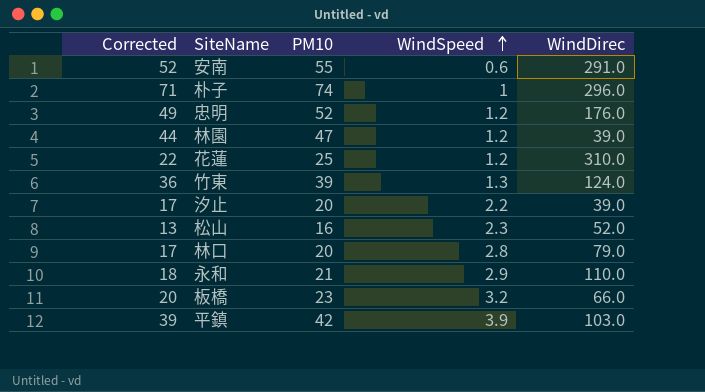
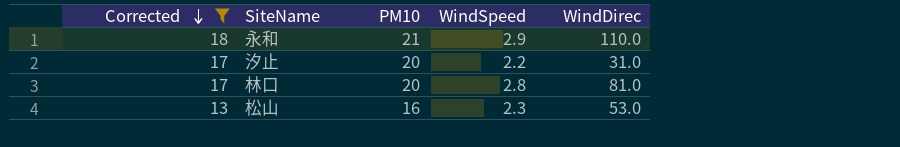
filter: none -> Corrected <= 18
row order: WindSpeed ascending -> Corrected descending
汐止 | WindDirec: 39.0 -> 31.0
林口 | WindDirec: 79.0 -> 81.0
松山 | WindDirec: 52.0 -> 53.0

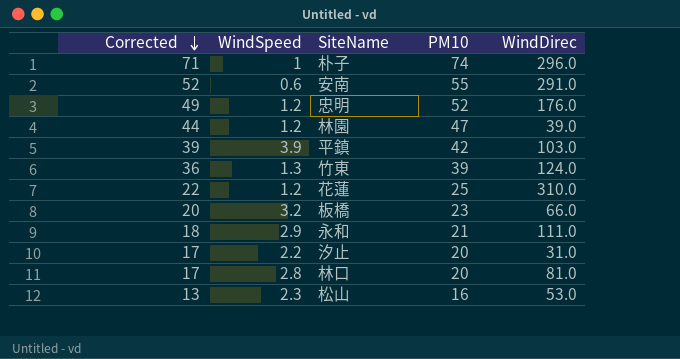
filter: Corrected <= 18 -> none
column WindSpeed | position: 4 -> 2
永和 | WindDirec: 110.0 -> 111.0

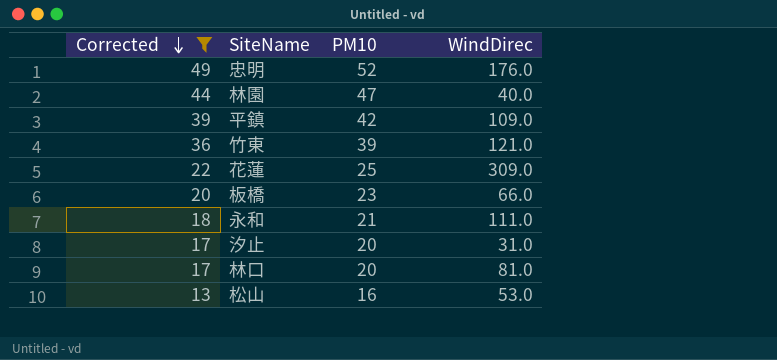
filter: none -> Corrected <= 49
column WindSpeed | position: 2 -> none
林園 | WindDirec: 39.0 -> 40.0
平鎮 | WindDirec: 103.0 -> 109.0
竹東 | WindDirec: 124.0 -> 121.0
花蓮 | WindDirec: 310.0 -> 309.0

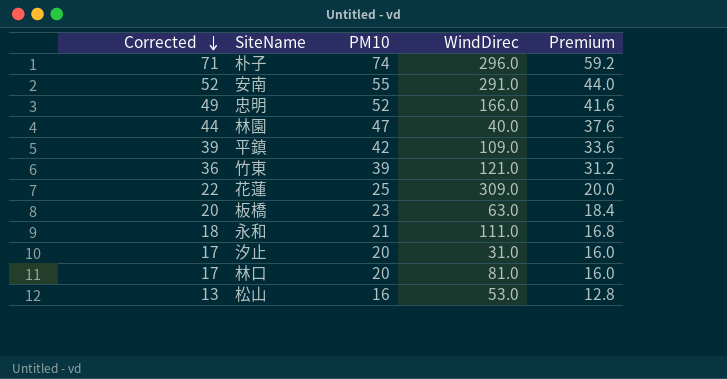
filter: Corrected <= 49 -> none
column Premium | formula: none -> [PM10] * 0.8
忠明 | WindDirec: 176.0 -> 166.0
板橋 | WindDirec: 66.0 -> 63.0

